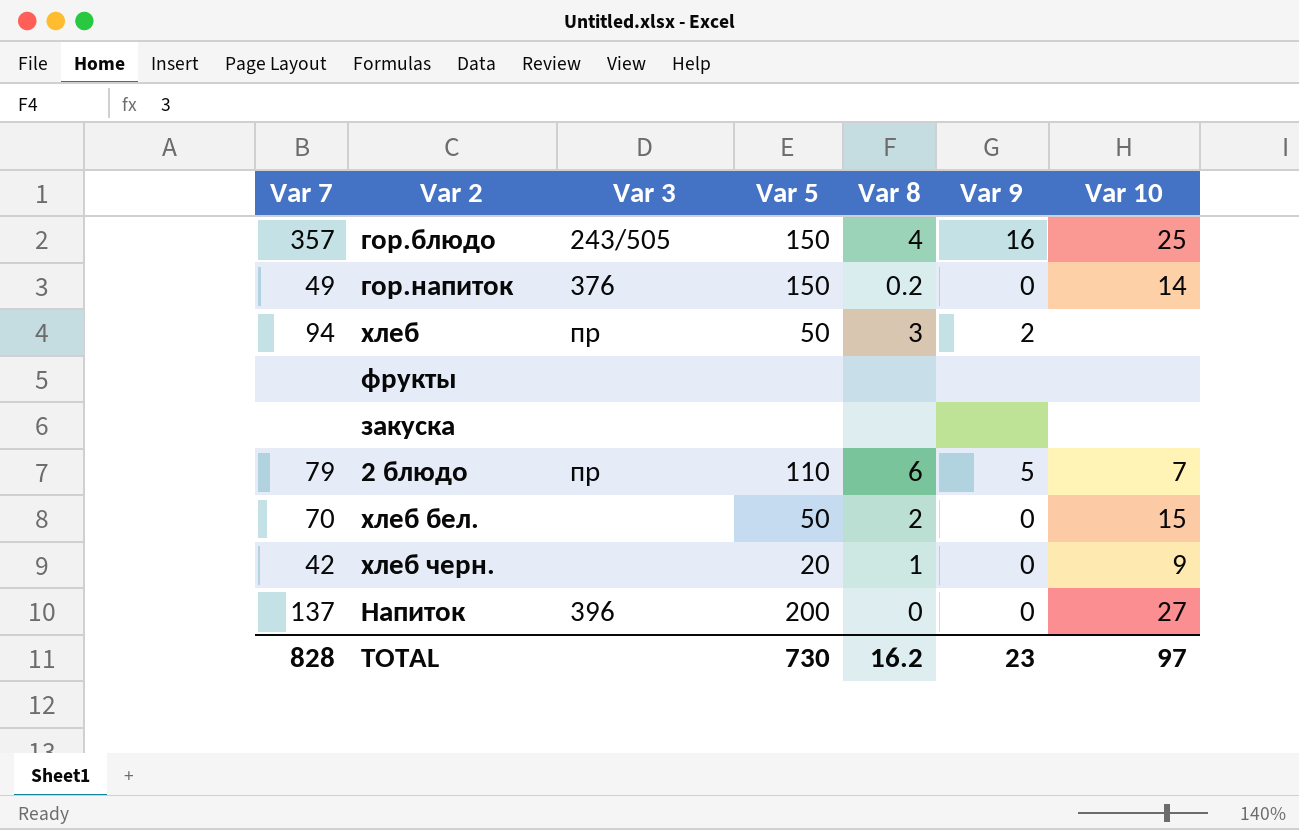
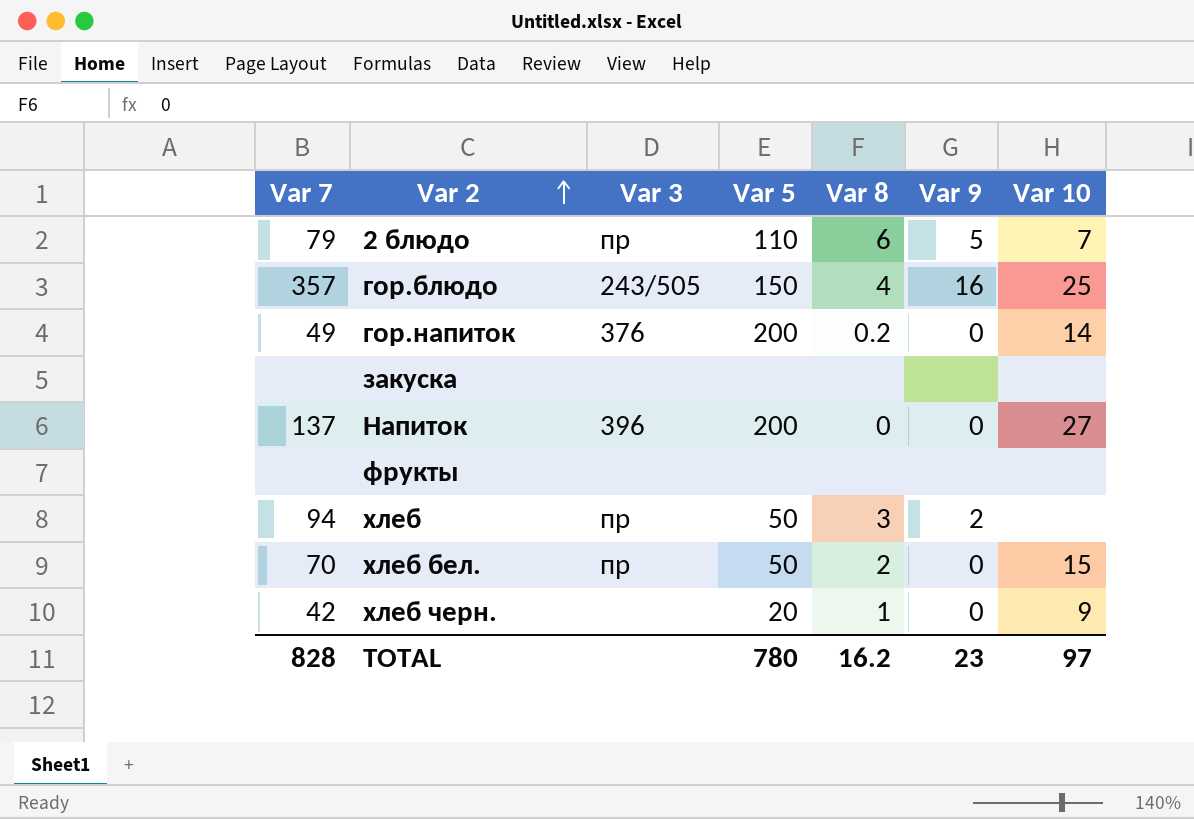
row order: none -> Var 2 ascending
гор.напиток | Var 5: 150 -> 200
хлеб бел. | Var 3: none -> пр
TOTAL | Var 5: 730 -> 780

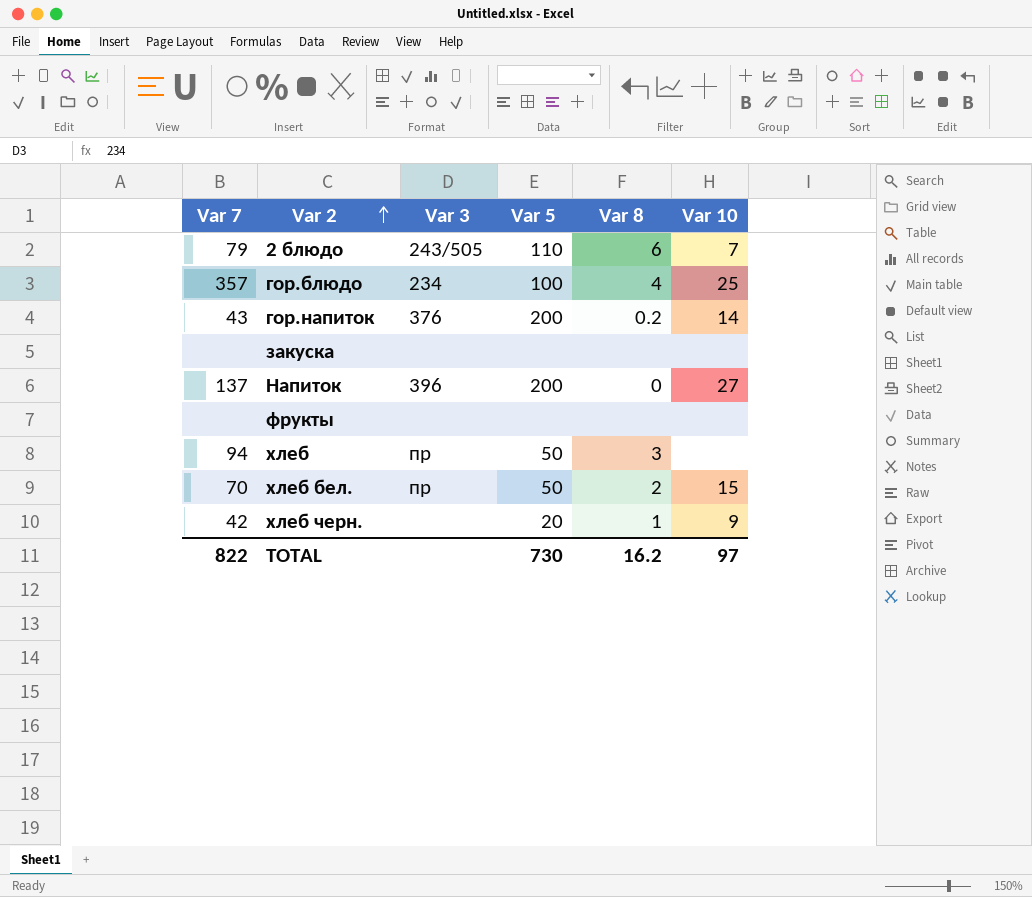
column Var 9 | position: 6 -> none
2 блюдо | Var 3: пр -> 243/505
гор.блюдо | Var 3: 243/505 -> 234
гор.блюдо | Var 5: 150 -> 100
гор.напиток | Var 7: 49 -> 43
TOTAL | Var 7: 828 -> 822
TOTAL | Var 5: 780 -> 730

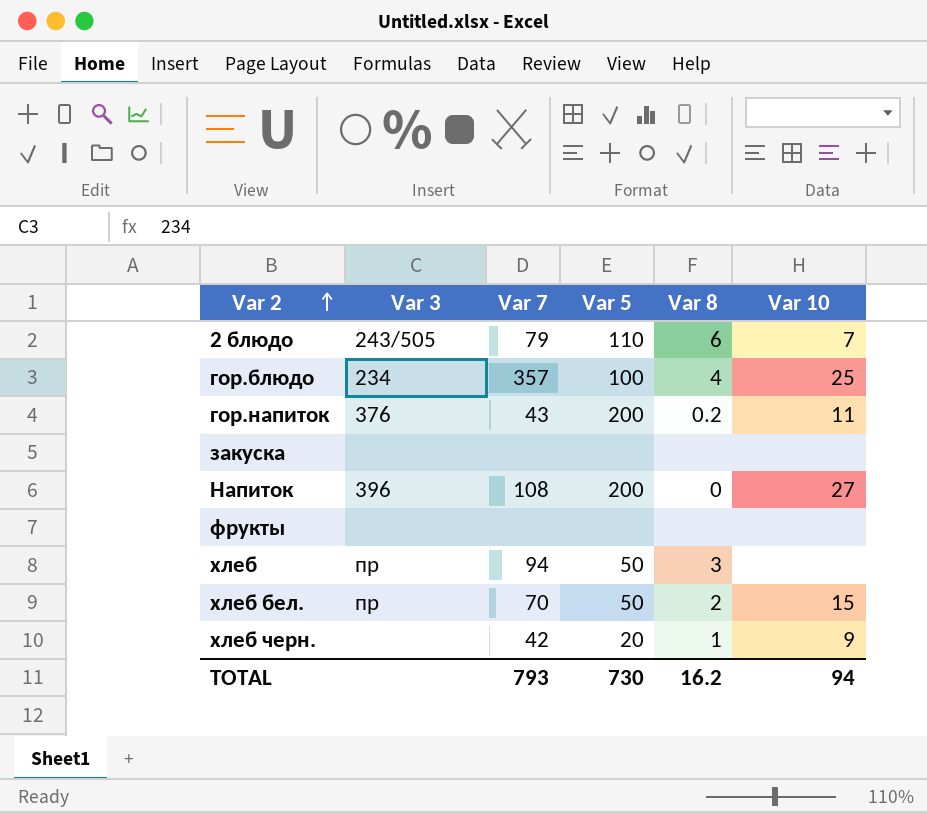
column Var 7 | position: 1 -> 3
гор.напиток | Var 10: 14 -> 11
Напиток | Var 7: 137 -> 108
TOTAL | Var 7: 822 -> 793
TOTAL | Var 10: 97 -> 94

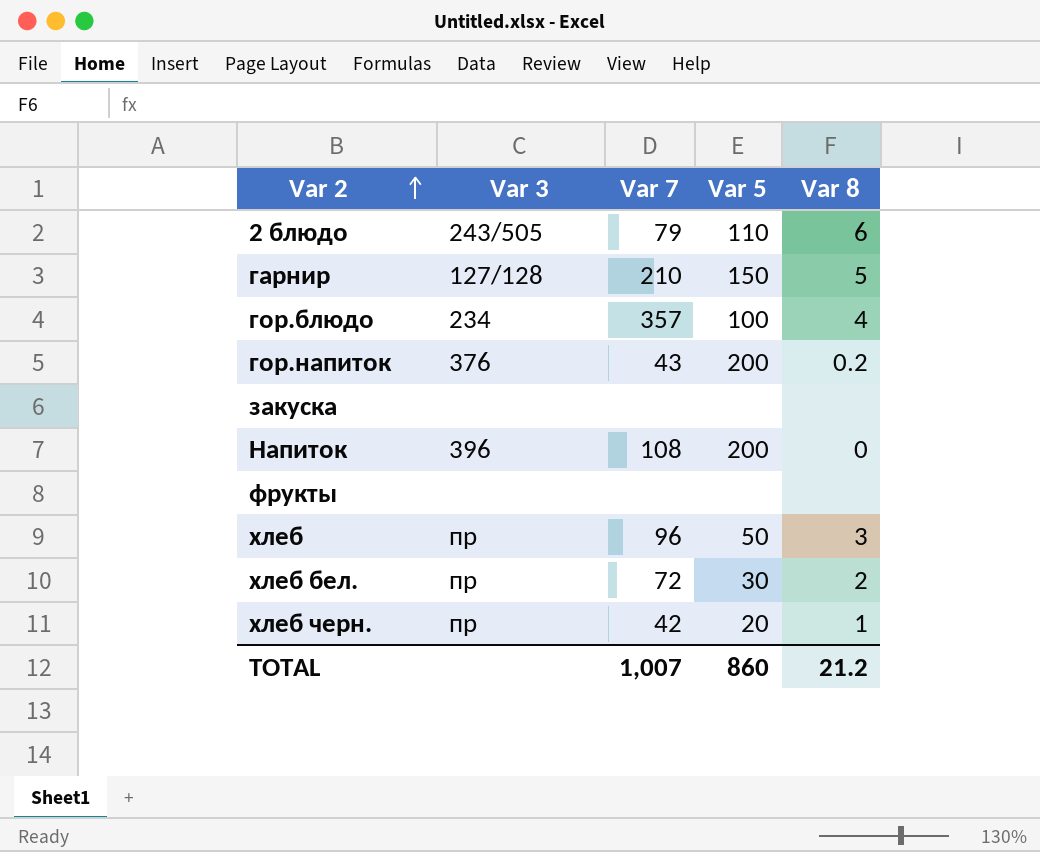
column Var 10 | position: 6 -> none
row гарнир: none -> 127/128 | 210 | 150 | 5
хлеб | Var 7: 94 -> 96
хлеб бел. | Var 7: 70 -> 72
хлеб бел. | Var 5: 50 -> 30
хлеб черн. | Var 3: none -> пр
TOTAL | Var 7: 793 -> 1,007
TOTAL | Var 5: 730 -> 860
TOTAL | Var 8: 16.2 -> 21.2

